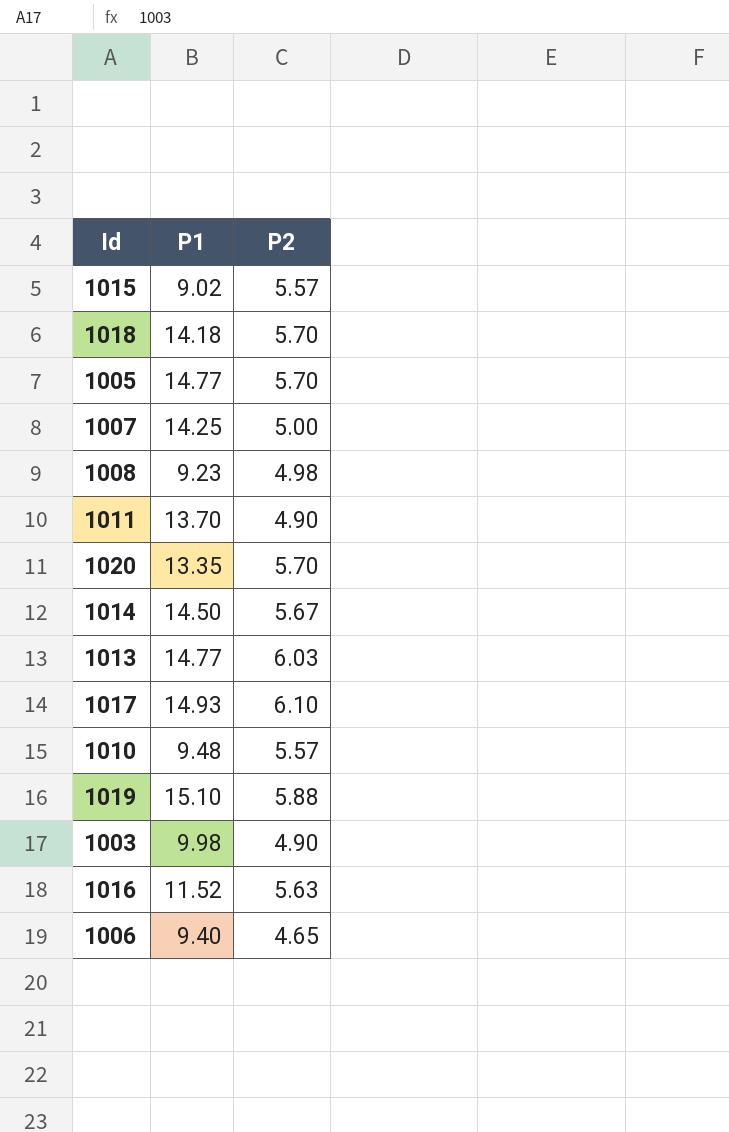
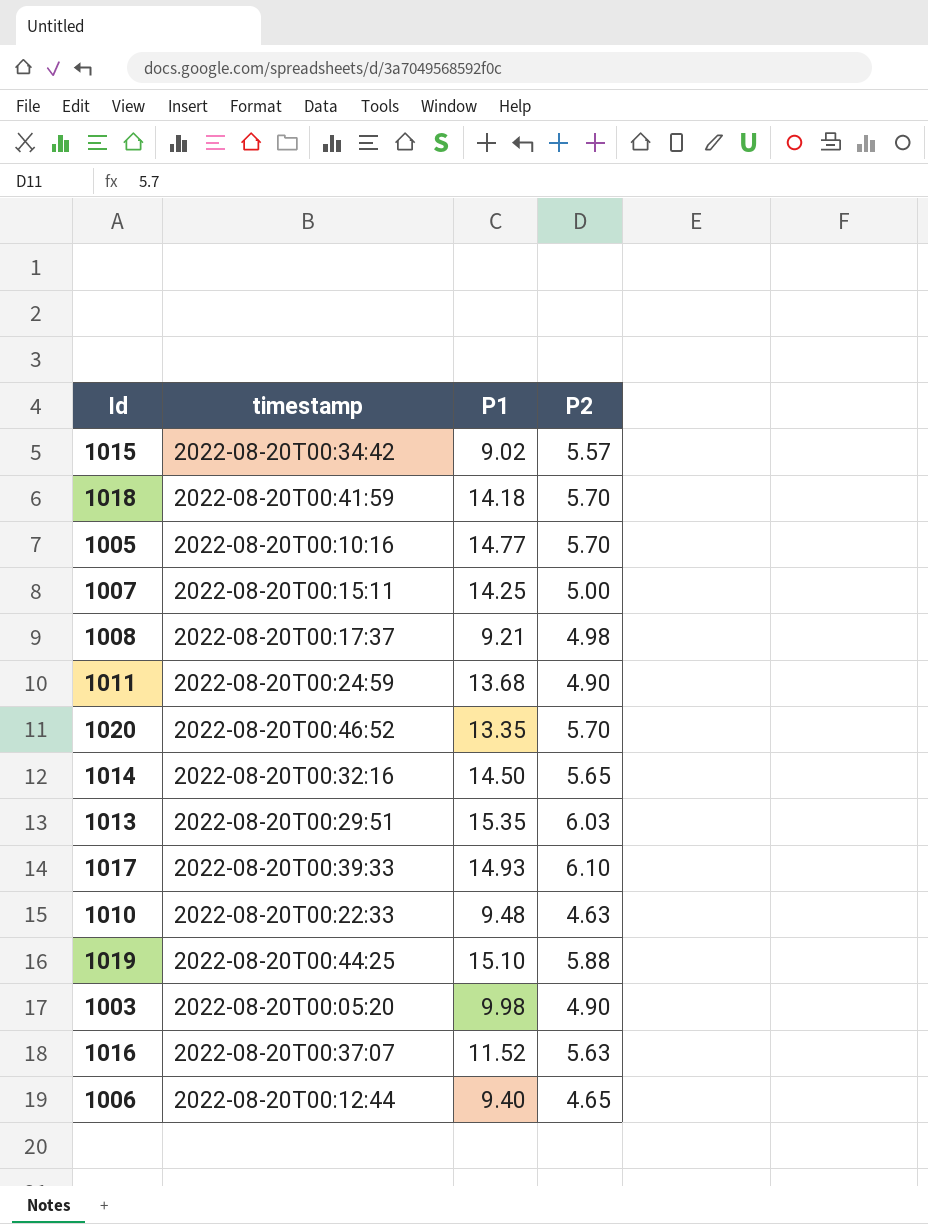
column timestamp | position: none -> 2
1008 | P1: 9.23 -> 9.21
1011 | P1: 13.70 -> 13.68
1014 | P2: 5.67 -> 5.65
1013 | P1: 14.77 -> 15.35
1010 | P2: 5.57 -> 4.63

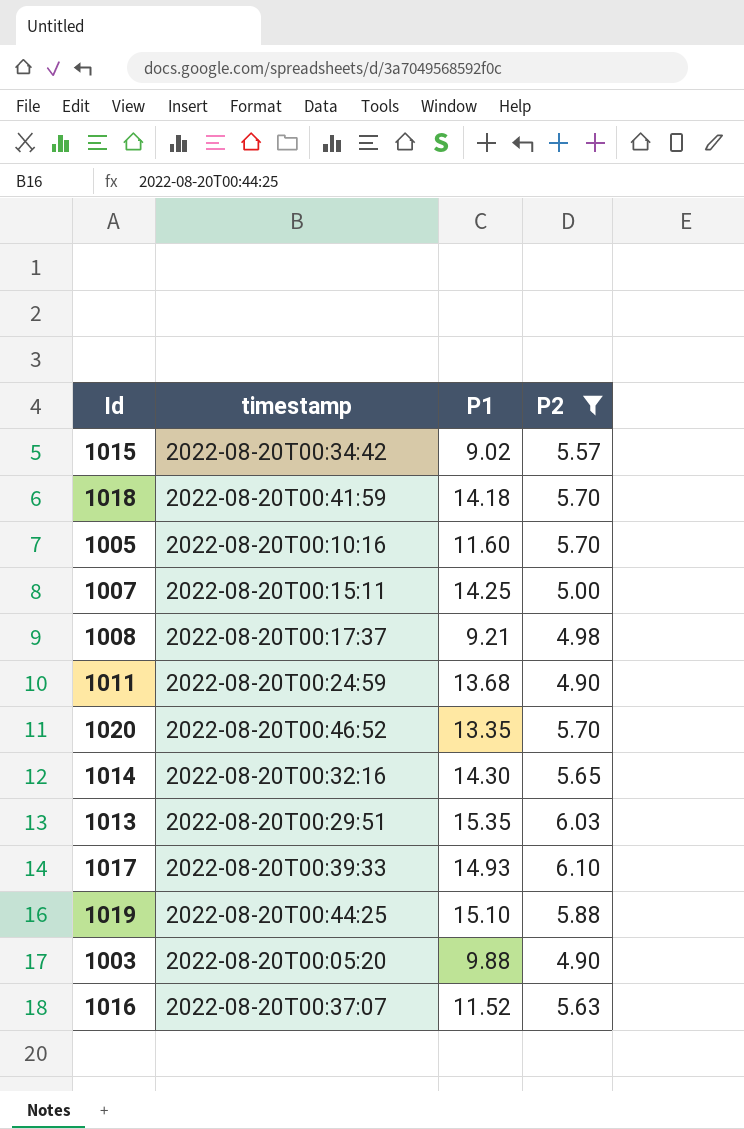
filter: none -> P2 >= 4.90
1005 | P1: 14.77 -> 11.60
1014 | P1: 14.50 -> 14.30
1003 | P1: 9.98 -> 9.88

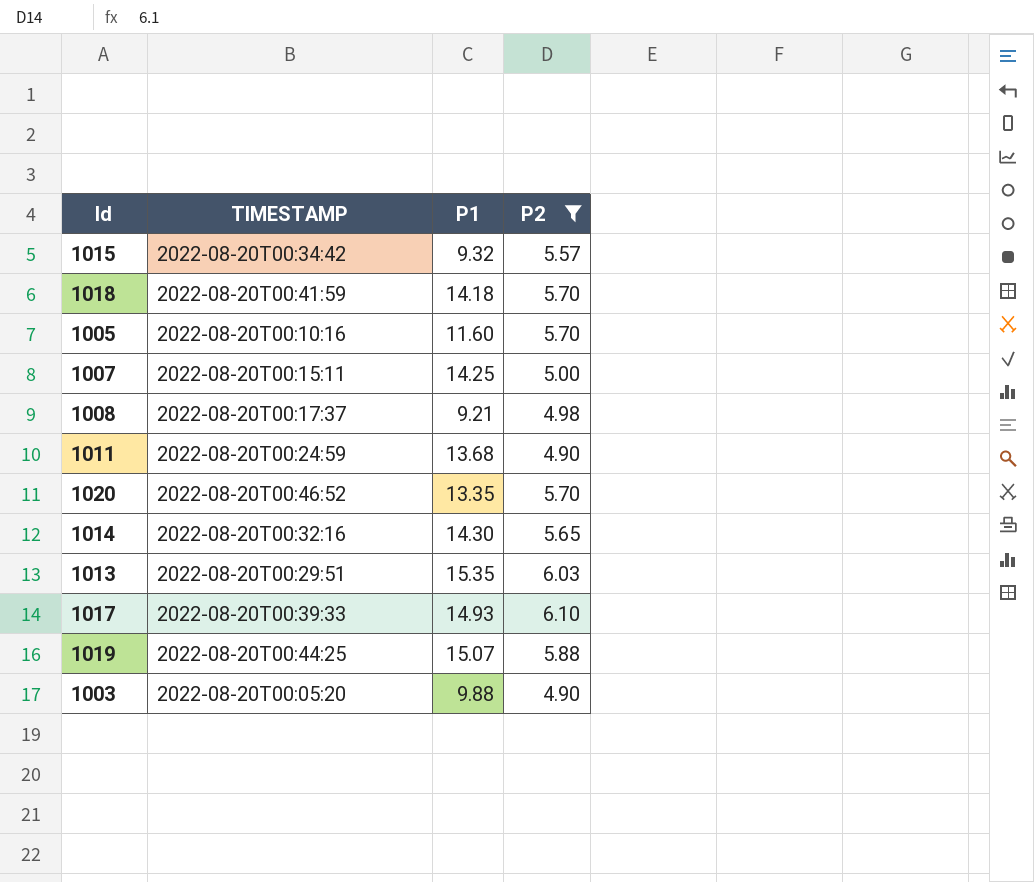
column name: timestamp -> TIMESTAMP
row 1016: 2022-08-20T00:37:07 | 11.52 | 5.63 -> none
1015 | P1: 9.02 -> 9.32
1019 | P1: 15.10 -> 15.07

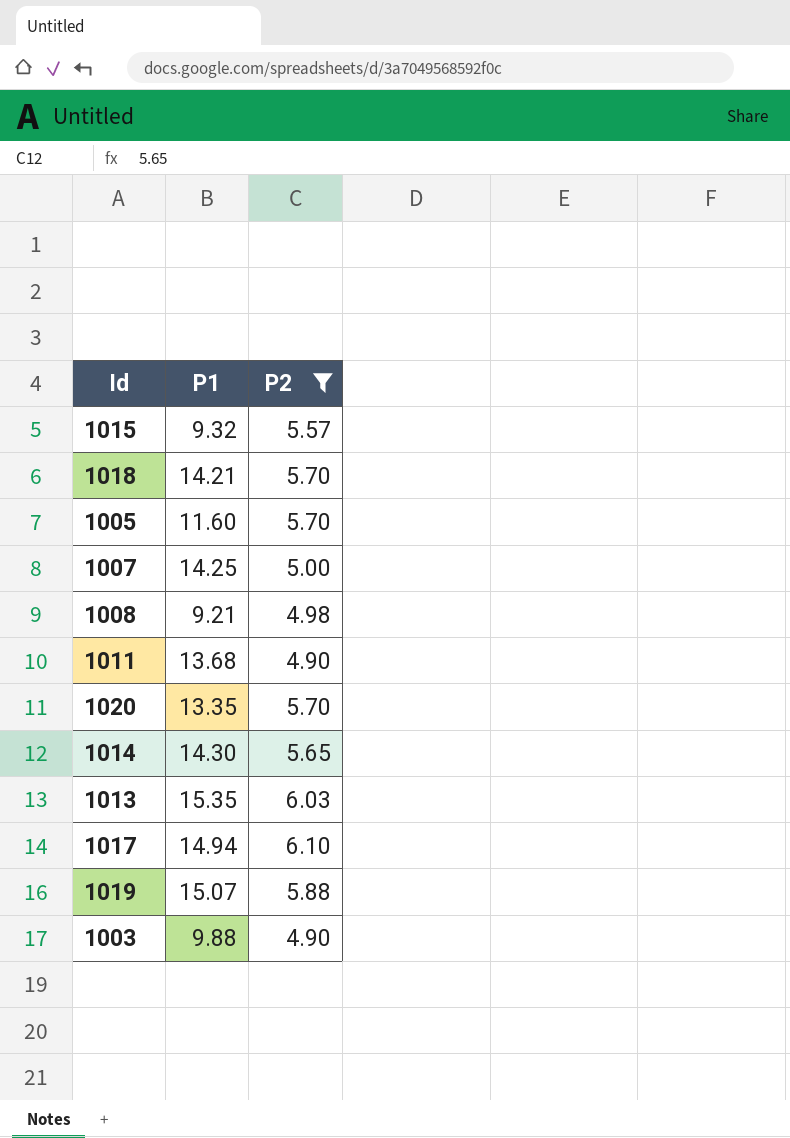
column TIMESTAMP | position: 2 -> none
1018 | P1: 14.18 -> 14.21
1017 | P1: 14.93 -> 14.94

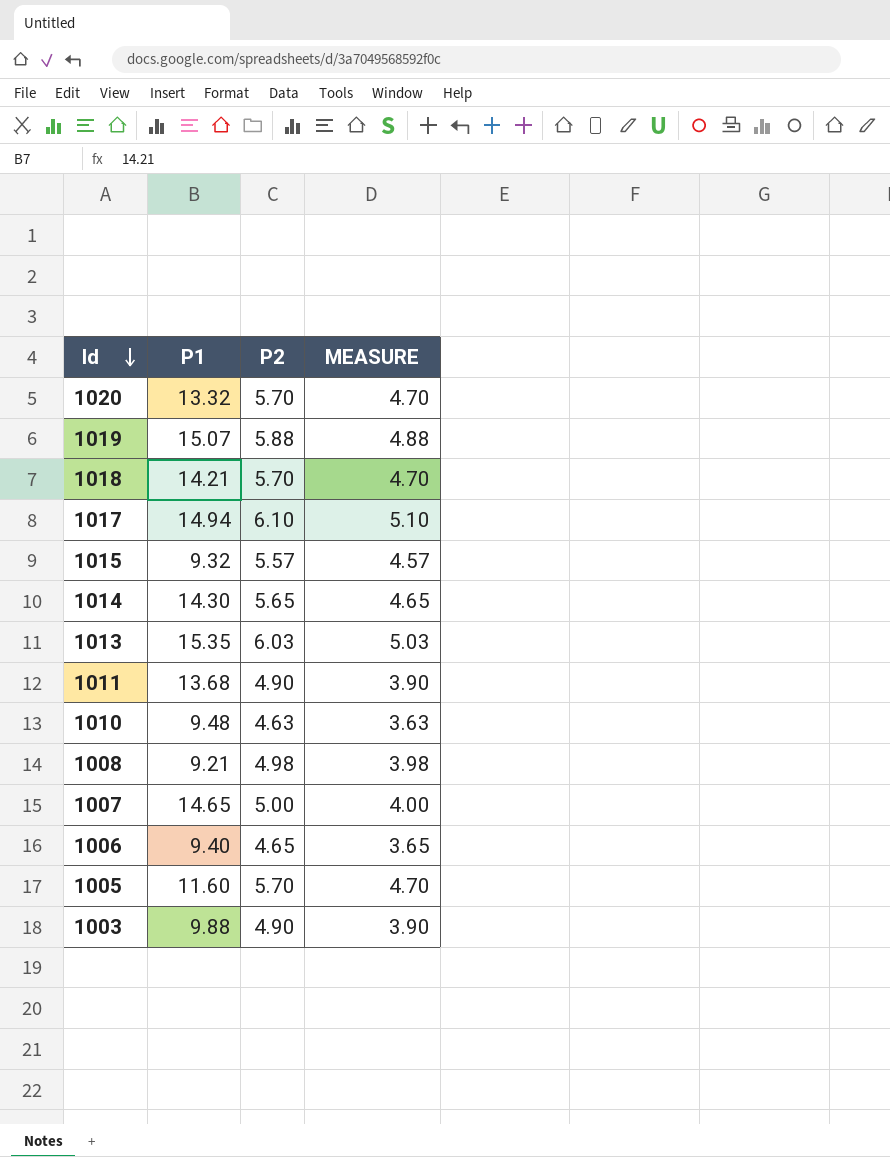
filter: P2 >= 4.90 -> none
row order: none -> Id descending
column MEASURE | formula: none -> [P2] - 1
1020 | P1: 13.35 -> 13.32
1007 | P1: 14.25 -> 14.65

